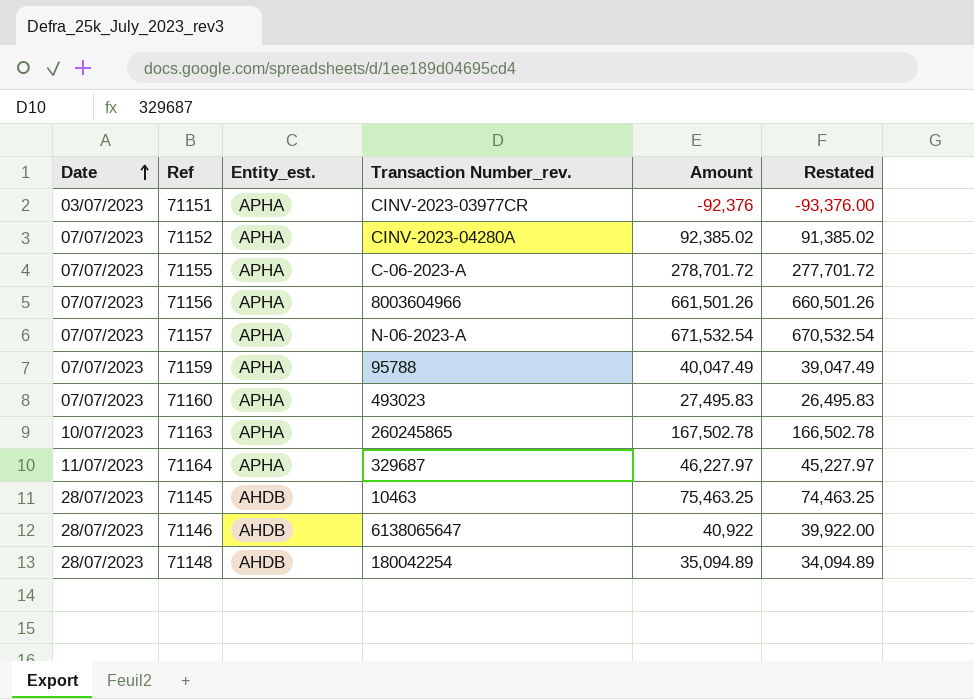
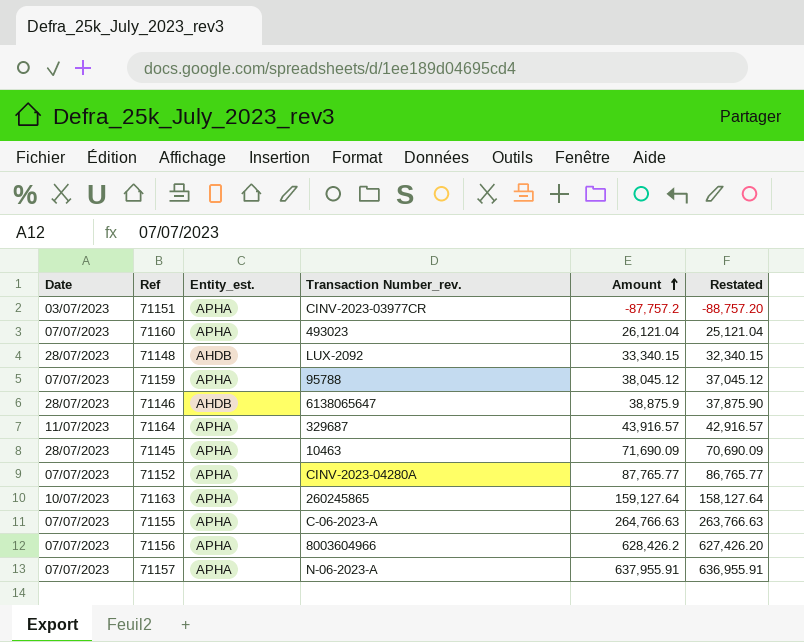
row order: Date ascending -> Amount ascending
71151 | Amount: -92,376 -> -87,757.2
71151 | Restated: -93,376.00 -> -88,757.20
71160 | Amount: 27,495.83 -> 26,121.04
71160 | Restated: 26,495.83 -> 25,121.04
71148 | Transaction Number_rev.: 180042254 -> LUX-2092
71148 | Amount: 35,094.89 -> 33,340.15
71148 | Restated: 34,094.89 -> 32,340.15
71159 | Amount: 40,047.49 -> 38,045.12
71159 | Restated: 39,047.49 -> 37,045.12
71146 | Amount: 40,922 -> 38,875.9
71146 | Restated: 39,922.00 -> 37,875.90
71164 | Amount: 46,227.97 -> 43,916.57
71164 | Restated: 45,227.97 -> 42,916.57
71145 | Entity_est.: AHDB -> APHA
71145 | Amount: 75,463.25 -> 71,690.09
71145 | Restated: 74,463.25 -> 70,690.09
71152 | Amount: 92,385.02 -> 87,765.77
71152 | Restated: 91,385.02 -> 86,765.77
71163 | Amount: 167,502.78 -> 159,127.64
71163 | Restated: 166,502.78 -> 158,127.64
71155 | Amount: 278,701.72 -> 264,766.63
71155 | Restated: 277,701.72 -> 263,766.63
71156 | Amount: 661,501.26 -> 628,426.2
71156 | Restated: 660,501.26 -> 627,426.20
71157 | Amount: 671,532.54 -> 637,955.91
71157 | Restated: 670,532.54 -> 636,955.91

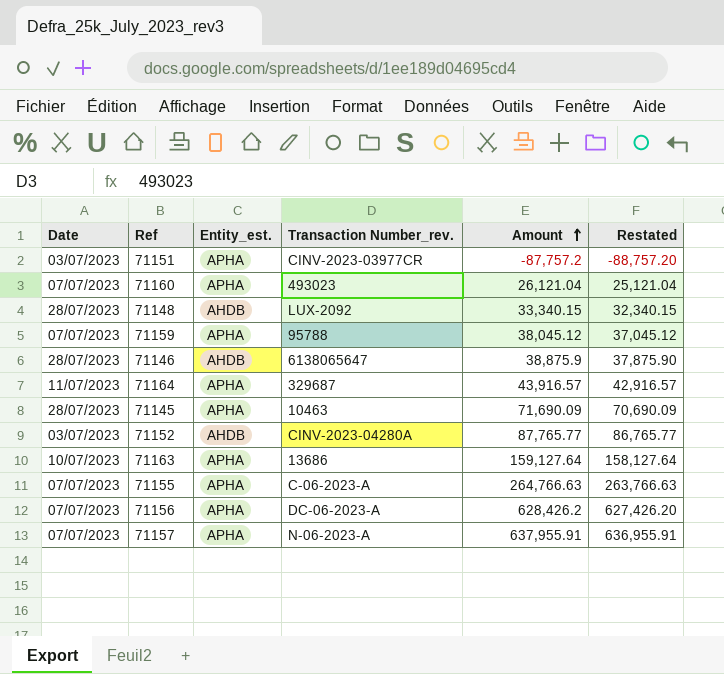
71152 | Date: 07/07/2023 -> 03/07/2023
71152 | Entity_est.: APHA -> AHDB
71163 | Transaction Number_rev.: 260245865 -> 13686
71156 | Transaction Number_rev.: 8003604966 -> DC-06-2023-A

